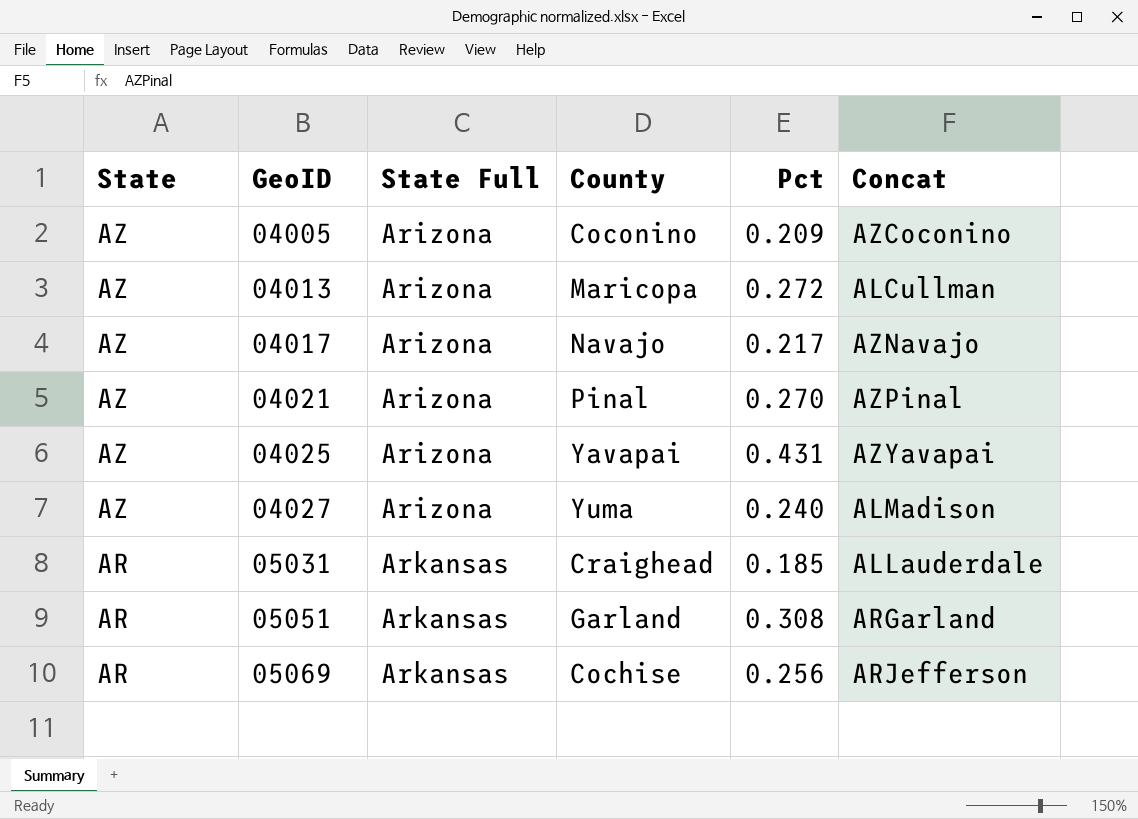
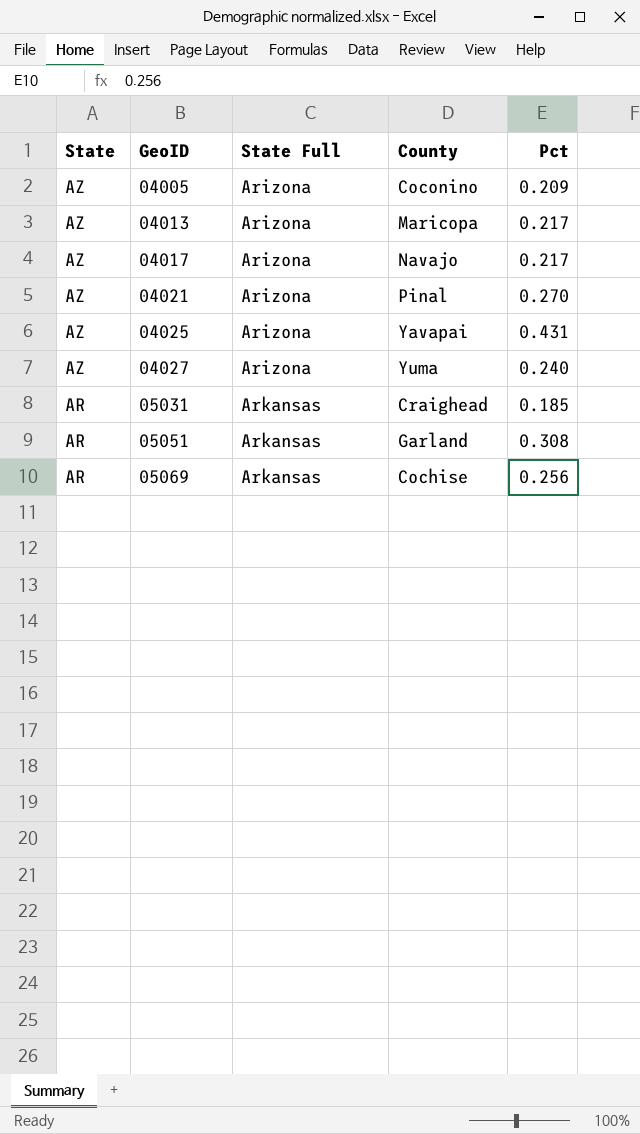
column Concat | position: 6 -> none
04013 | Pct: 0.272 -> 0.217

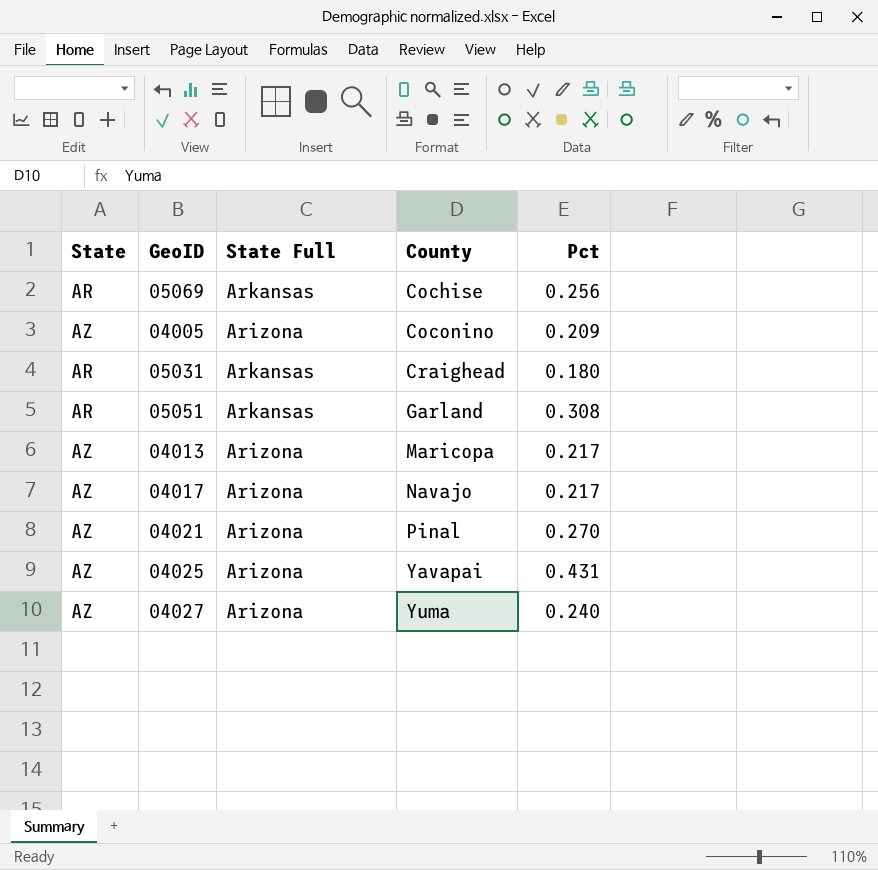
row order: State descending -> County ascending
05031 | Pct: 0.185 -> 0.180

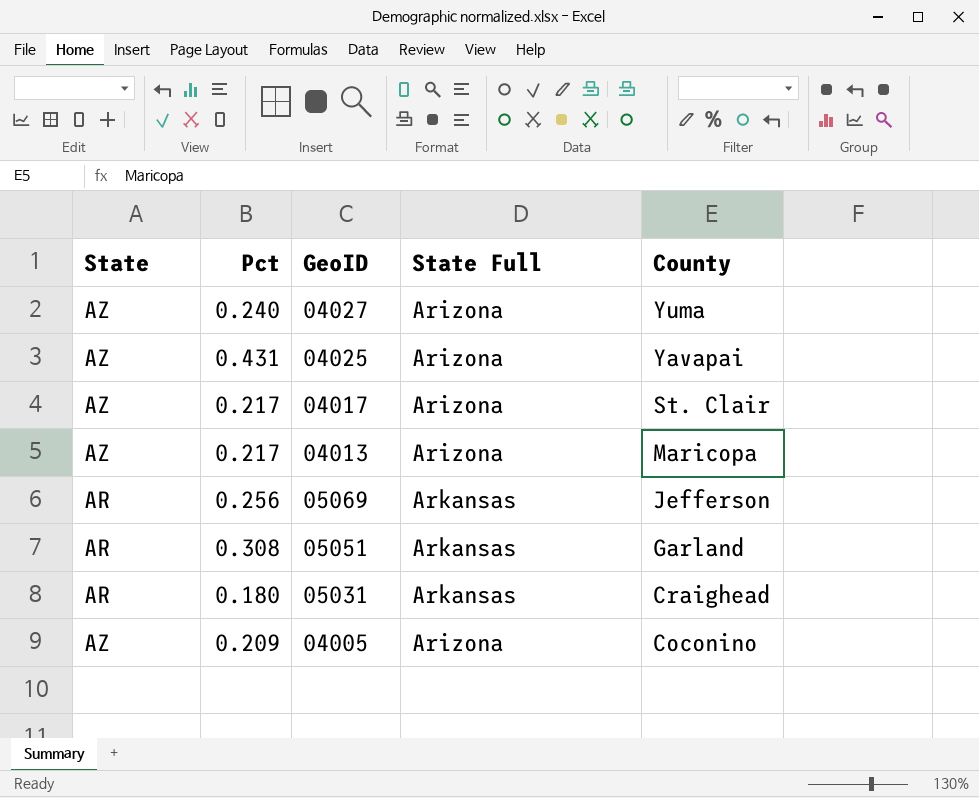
row order: County ascending -> County descending
column Pct | position: 5 -> 2
row 04021: AZ | Arizona | Pinal | 0.270 -> none
04017 | County: Navajo -> St. Clair
05069 | County: Cochise -> Jefferson

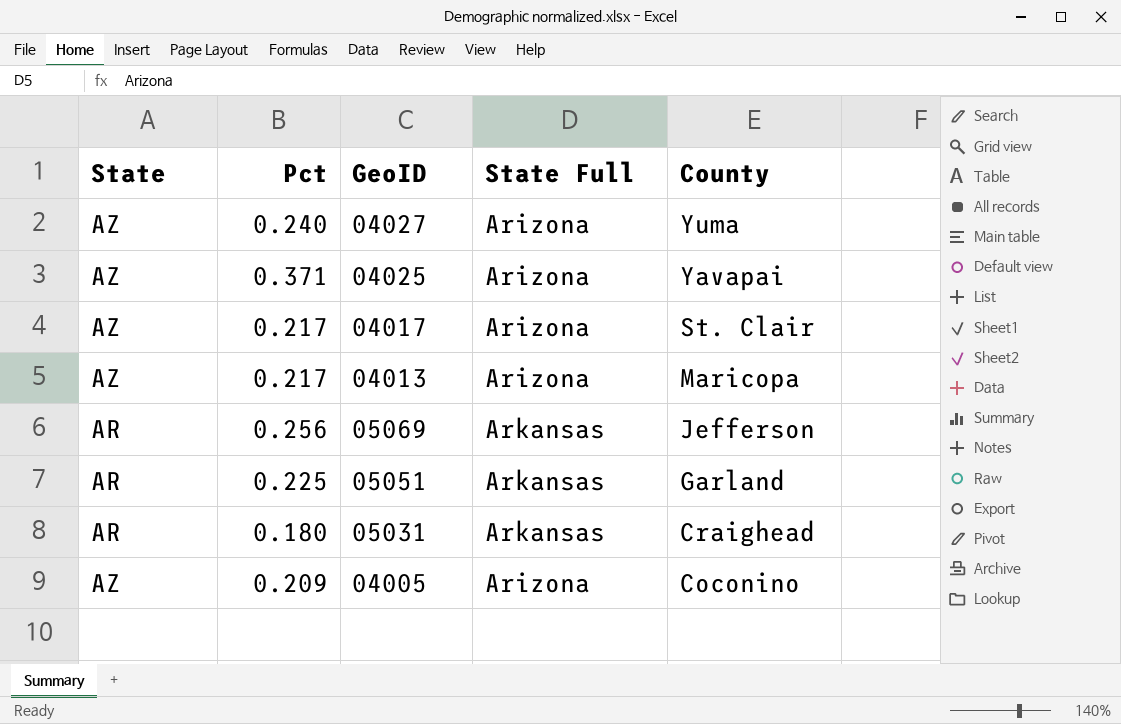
04025 | Pct: 0.431 -> 0.371
05051 | Pct: 0.308 -> 0.225

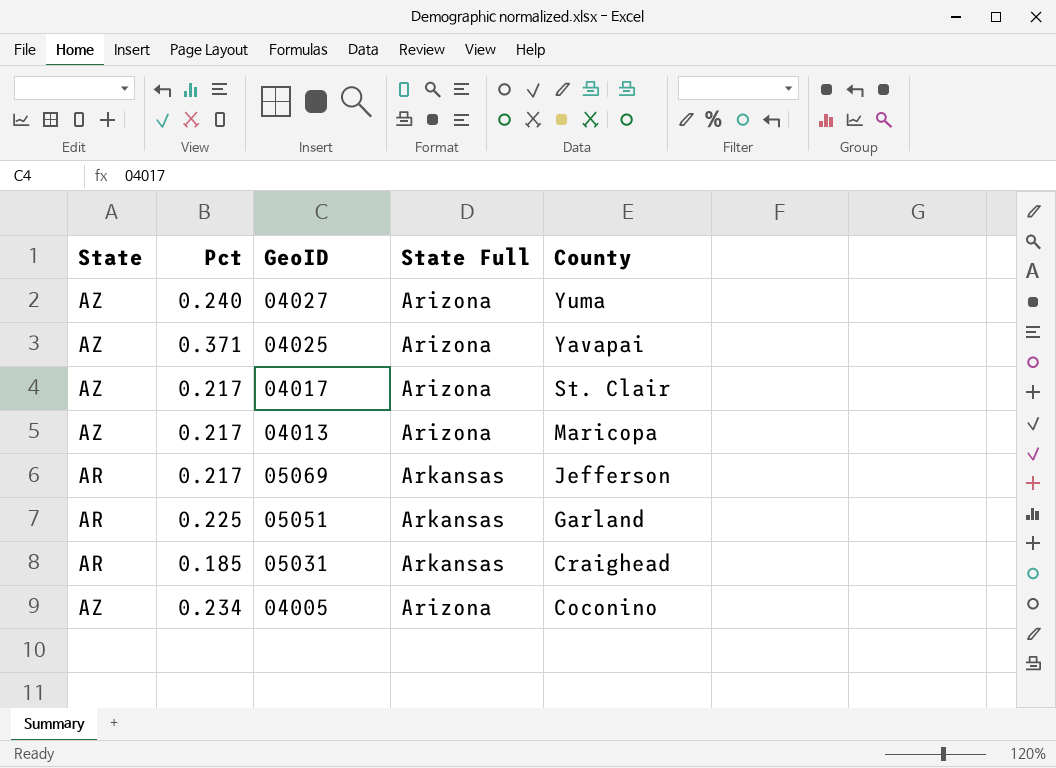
05069 | Pct: 0.256 -> 0.217
05031 | Pct: 0.180 -> 0.185
04005 | Pct: 0.209 -> 0.234

